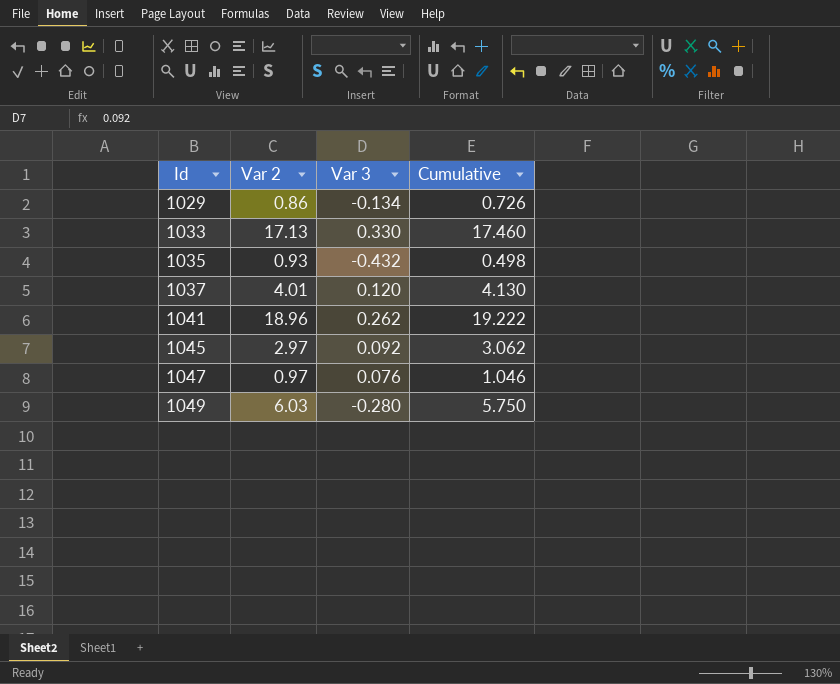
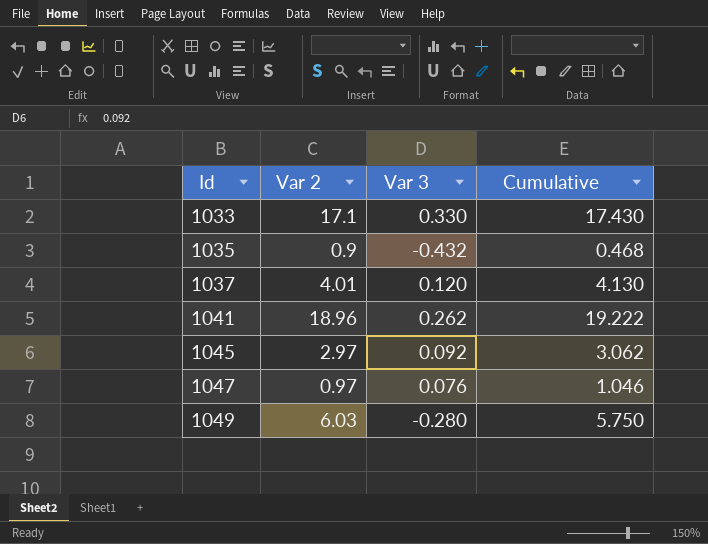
row 1029: 0.86 | -0.134 | 0.726 -> none
1033 | Var 2: 17.13 -> 17.1
1033 | Cumulative: 17.460 -> 17.430
1035 | Var 2: 0.93 -> 0.9
1035 | Cumulative: 0.498 -> 0.468

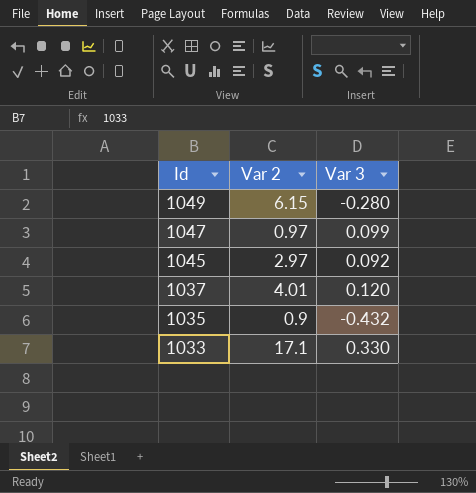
row order: Id ascending -> Id descending
column Cumulative | formula: [Var 2] + [Var 3] -> none
row 1041: 18.96 | 0.262 | 19.222 -> none
1049 | Var 2: 6.03 -> 6.15
1047 | Var 3: 0.076 -> 0.099

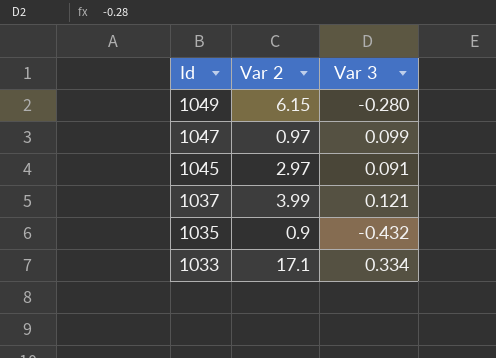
1045 | Var 3: 0.092 -> 0.091
1037 | Var 2: 4.01 -> 3.99
1037 | Var 3: 0.120 -> 0.121
1033 | Var 3: 0.330 -> 0.334

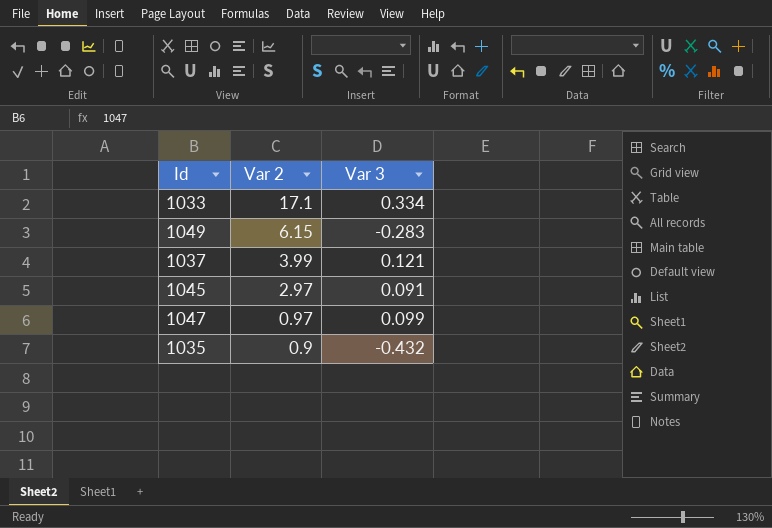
row order: Id descending -> Var 2 descending
1049 | Var 3: -0.280 -> -0.283

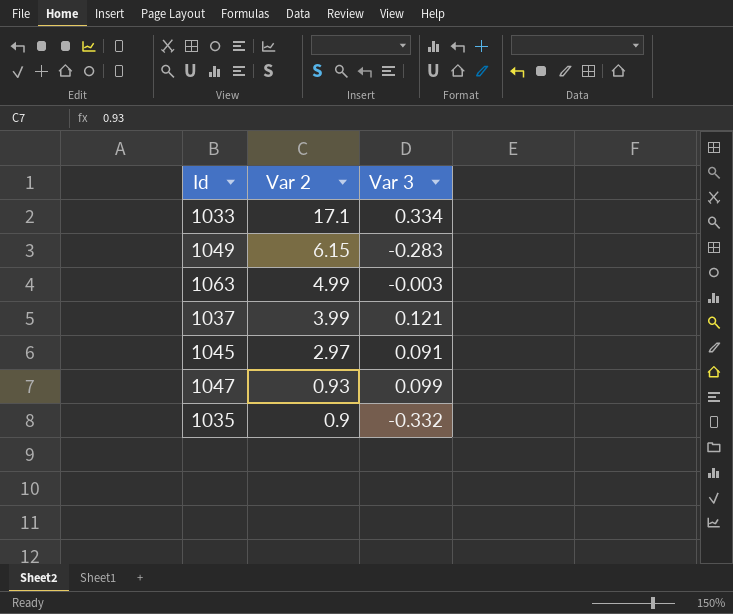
row 1063: none -> 4.99 | -0.003
1047 | Var 2: 0.97 -> 0.93
1035 | Var 3: -0.432 -> -0.332

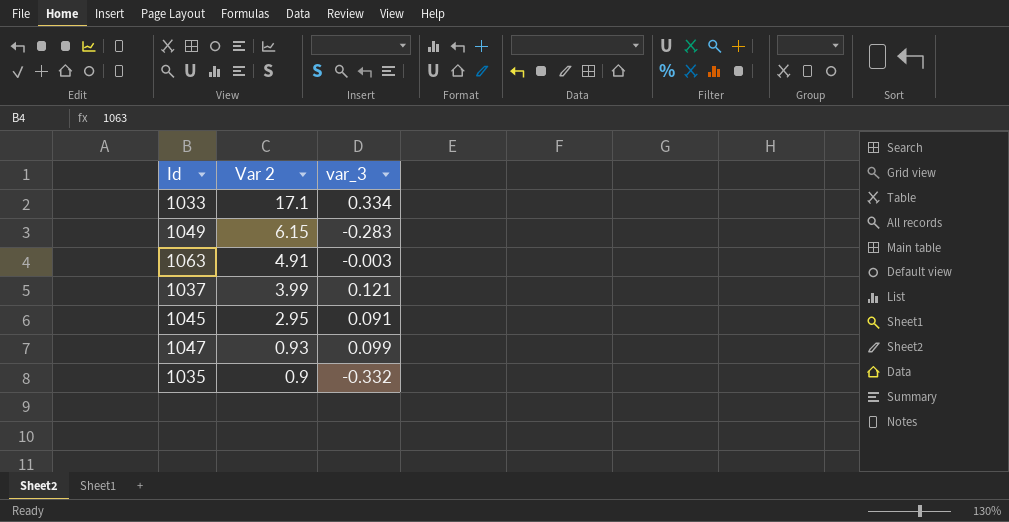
column name: Var 3 -> var_3
1063 | Var 2: 4.99 -> 4.91
1045 | Var 2: 2.97 -> 2.95

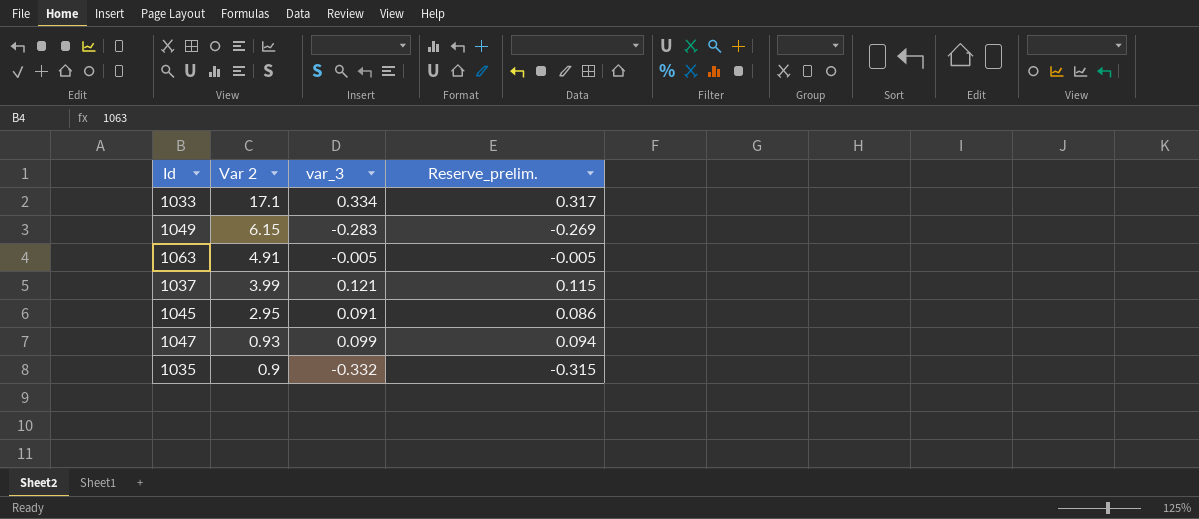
column Reserve_prelim. | formula: none -> [var_3] * 0.95
1063 | var_3: -0.003 -> -0.005

